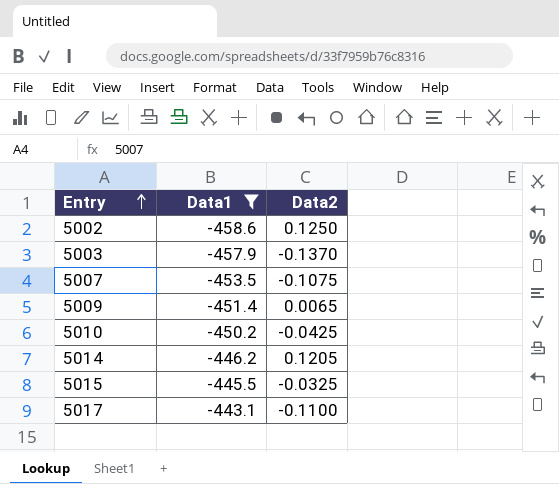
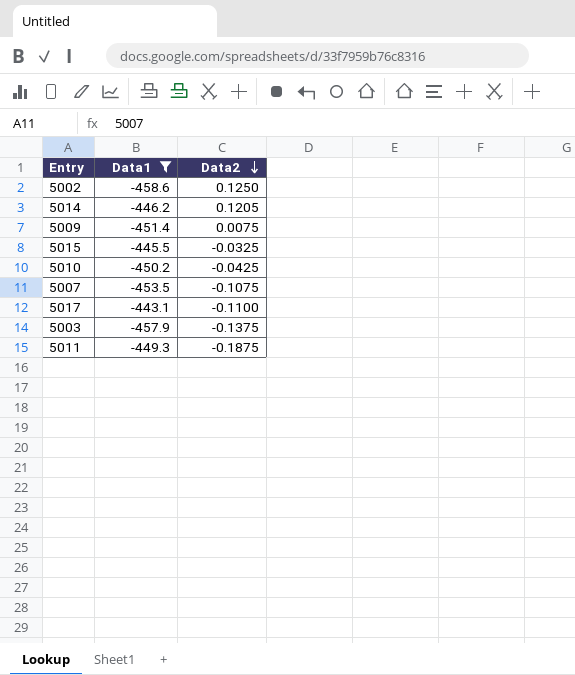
row order: Entry ascending -> Data2 descending
5009 | Data2: 0.0065 -> 0.0075
5003 | Data2: -0.1370 -> -0.1375
row 5011: none -> -449.3 | -0.1875

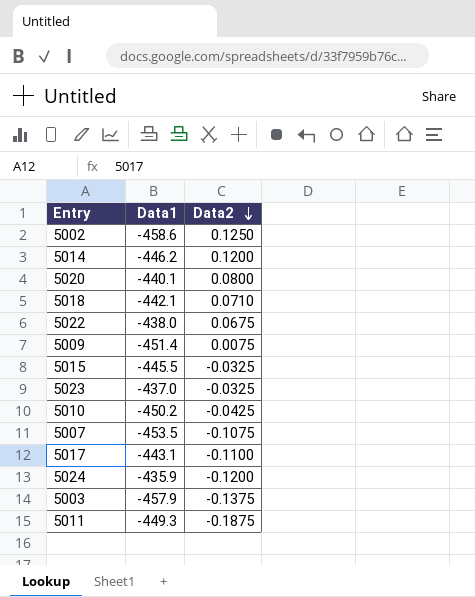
filter: Data1 <= -443.1 -> none
5014 | Data2: 0.1205 -> 0.1200

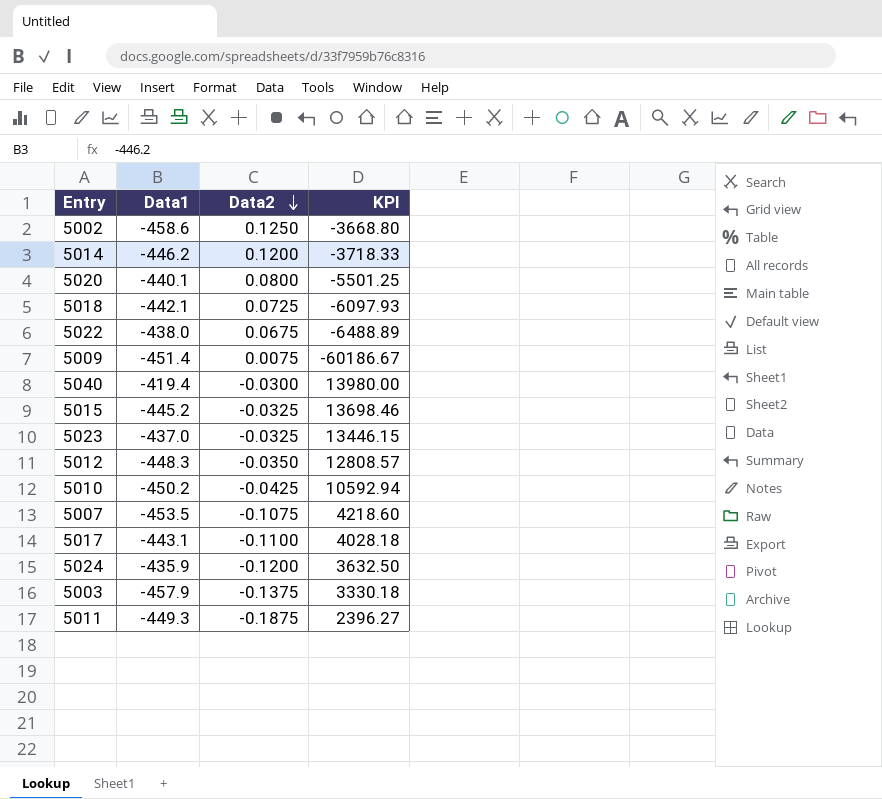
column KPI | formula: none -> [Data1] / [Data2]
5018 | Data2: 0.0710 -> 0.0725
row 5040: none -> -419.4 | -0.0300 | 13980.00
5015 | Data1: -445.5 -> -445.2
row 5012: none -> -448.3 | -0.0350 | 12808.57

